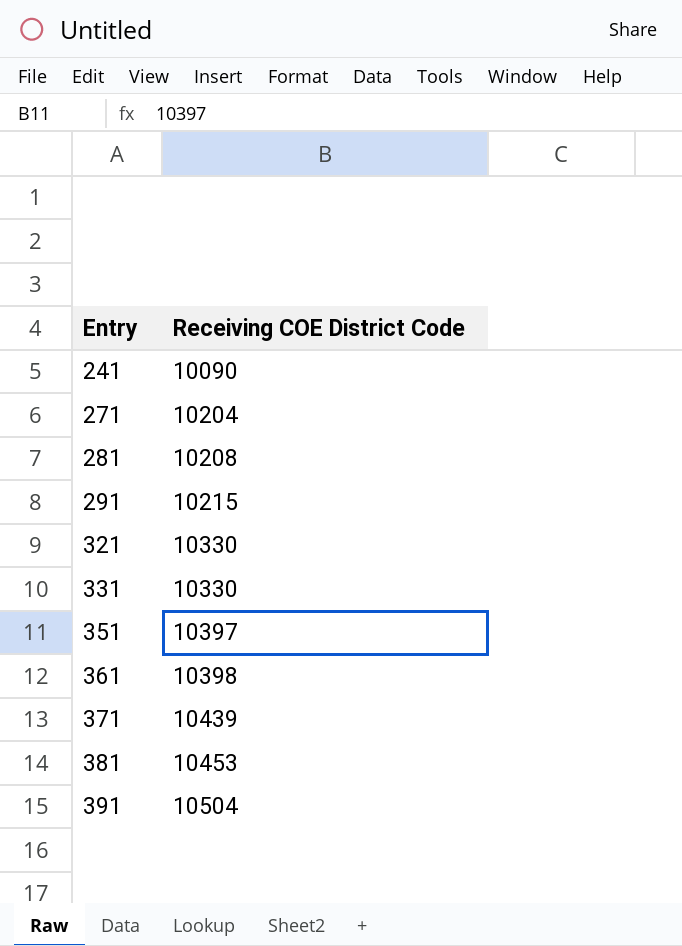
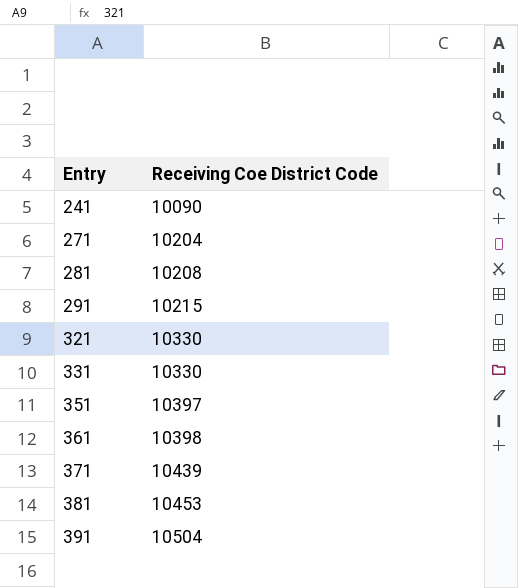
column name: Receiving COE District Code -> Receiving Coe District Code

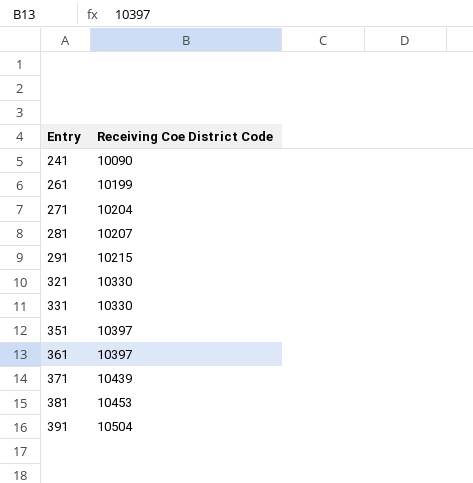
row 261: none -> 10199
281 | Receiving Coe District Code: 10208 -> 10207
361 | Receiving Coe District Code: 10398 -> 10397

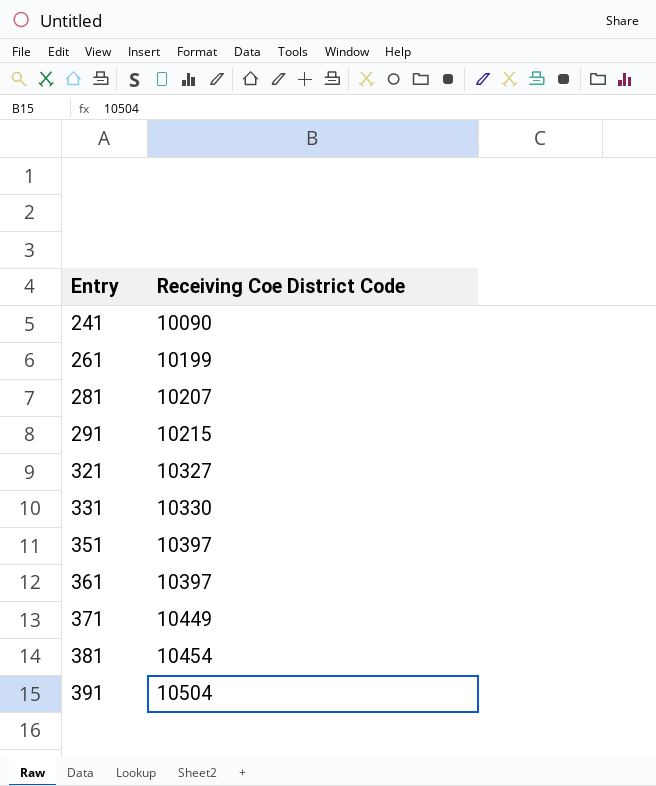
row 271: 10204 -> none
321 | Receiving Coe District Code: 10330 -> 10327
371 | Receiving Coe District Code: 10439 -> 10449
381 | Receiving Coe District Code: 10453 -> 10454

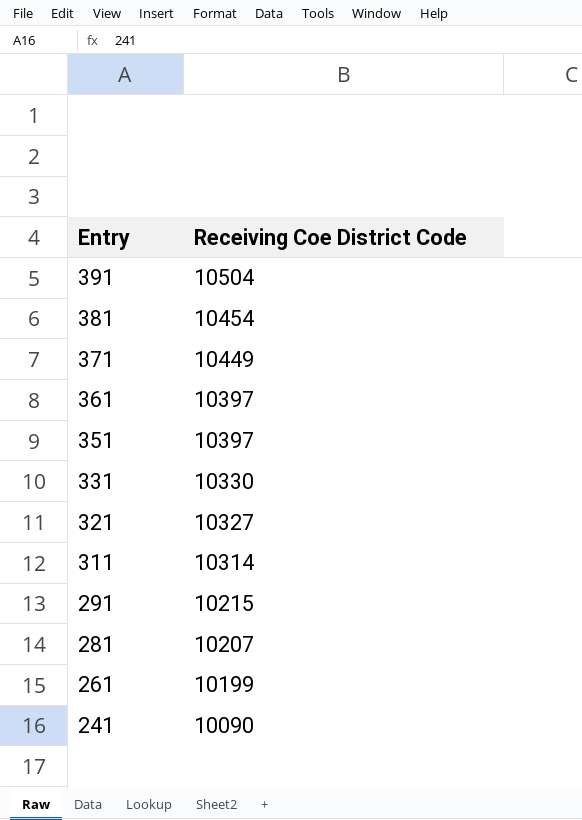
row order: Entry ascending -> Entry descending
row 311: none -> 10314

